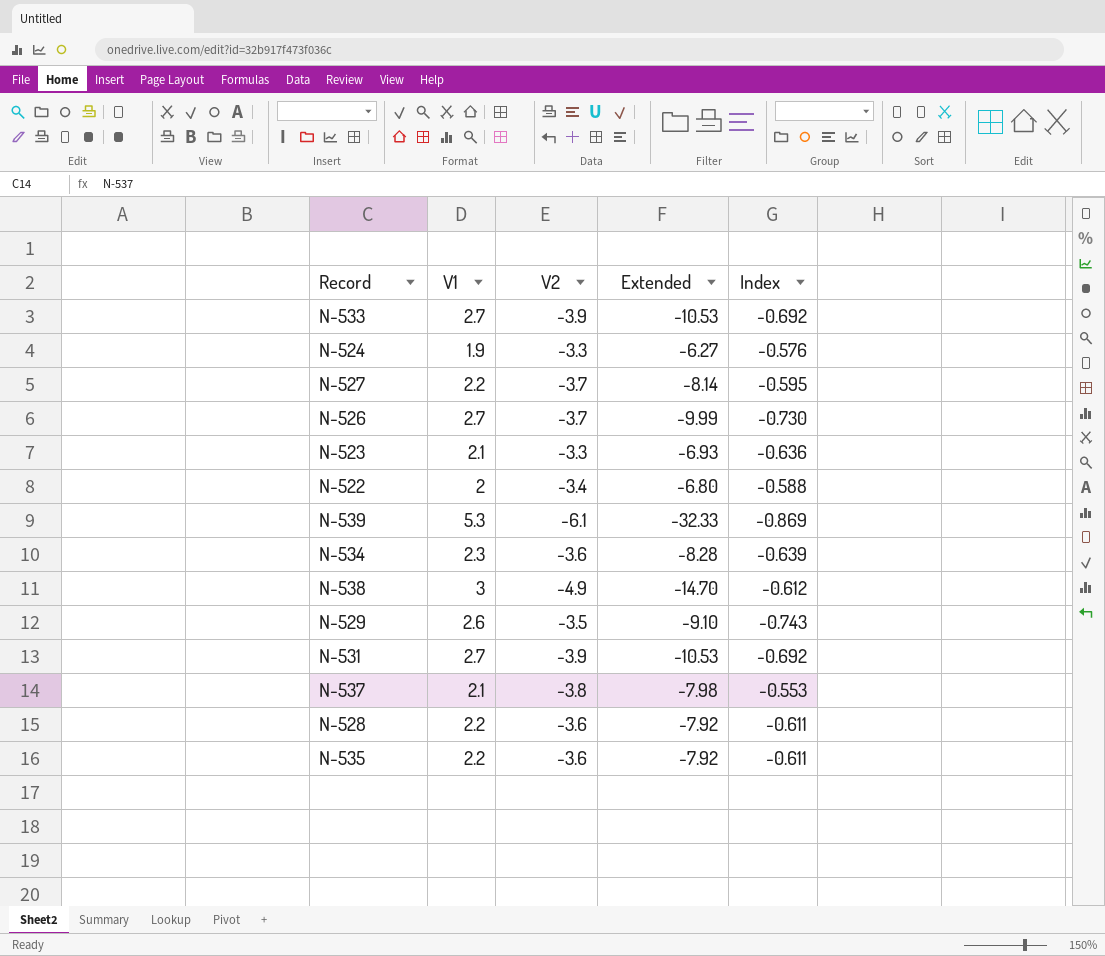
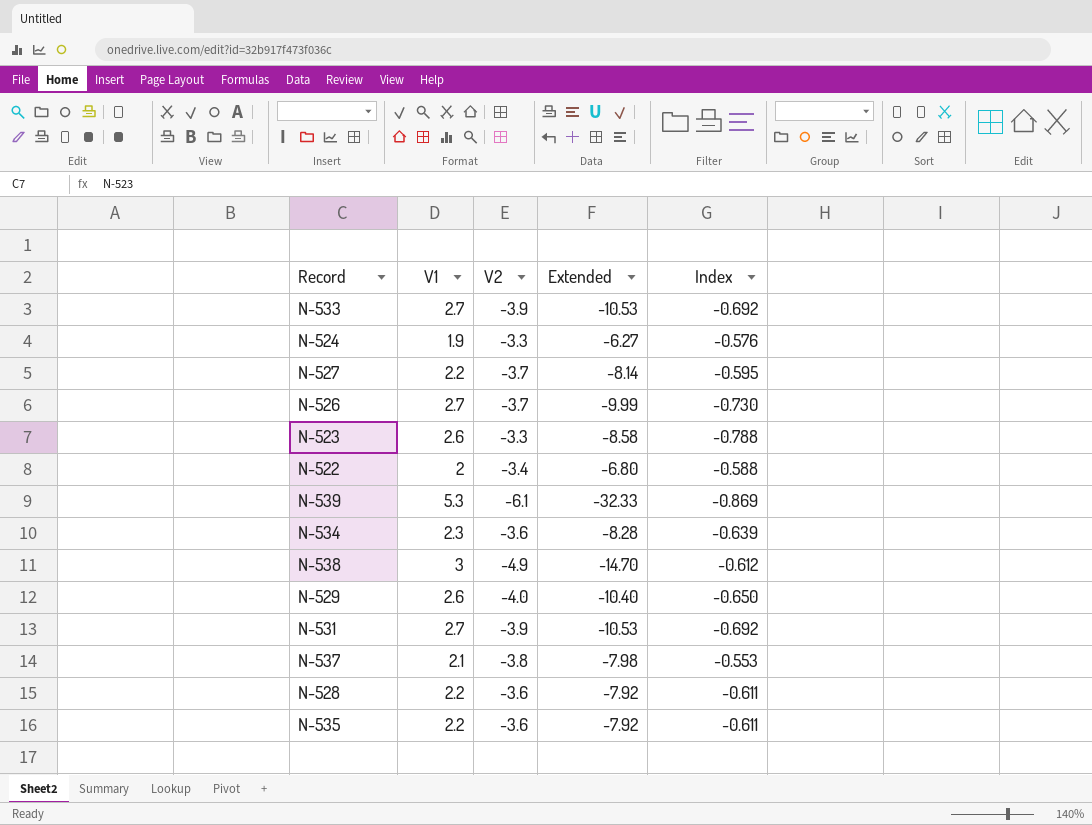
N-523 | V1: 2.1 -> 2.6
N-523 | Extended: -6.93 -> -8.58
N-523 | Index: -0.636 -> -0.788
N-529 | V2: -3.5 -> -4.0
N-529 | Extended: -9.10 -> -10.40
N-529 | Index: -0.743 -> -0.650

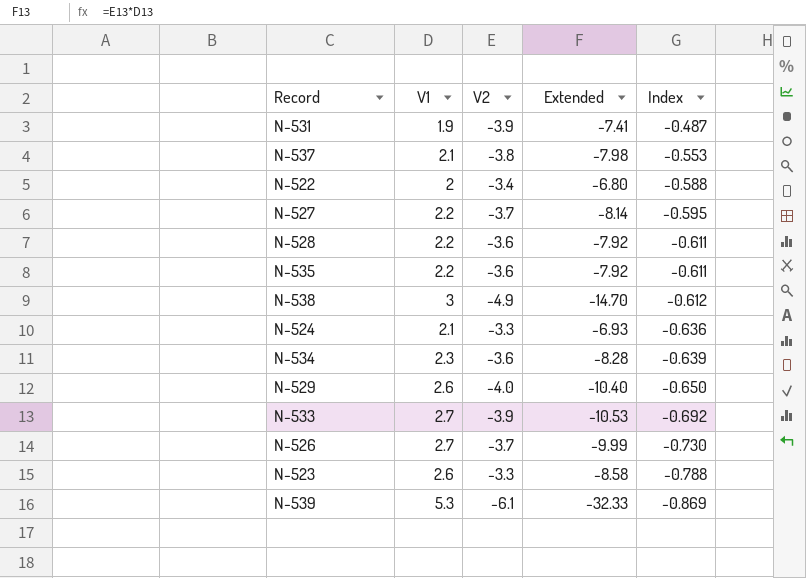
row order: none -> Index descending
N-531 | V1: 2.7 -> 1.9
N-531 | Extended: -10.53 -> -7.41
N-531 | Index: -0.692 -> -0.487
N-524 | V1: 1.9 -> 2.1
N-524 | Extended: -6.27 -> -6.93
N-524 | Index: -0.576 -> -0.636

